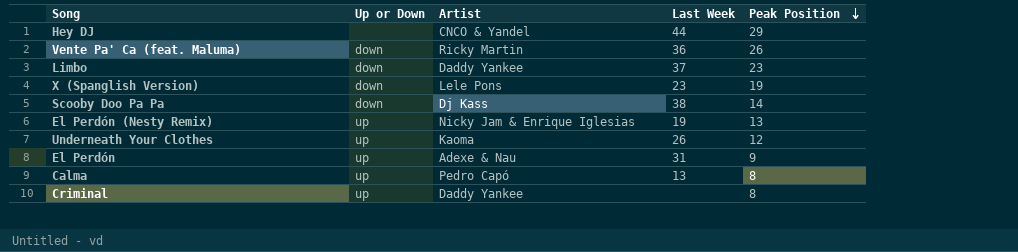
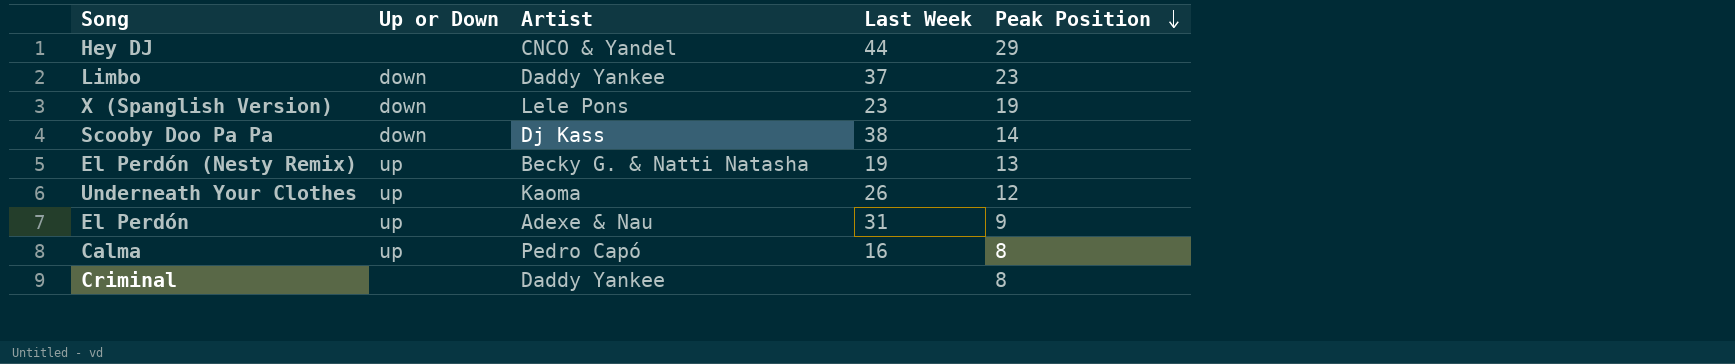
row Vente Pa' Ca (feat. Maluma): down | Ricky Martin | 36 | 26 -> none
El Perdón (Nesty Remix) | Artist: Nicky Jam & Enrique Iglesias -> Becky G. & Natti Natasha
Calma | Last Week: 13 -> 16
Criminal | Up or Down: up -> none

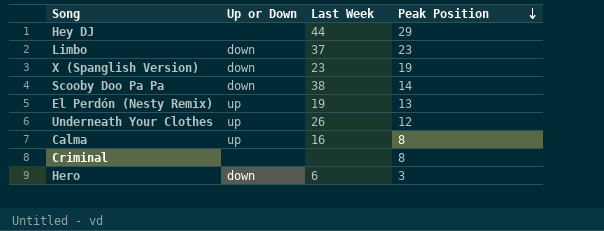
column Artist | position: 3 -> none
row El Perdón: up | Adexe & Nau | 31 | 9 -> none
row Hero: none -> down | 6 | 3

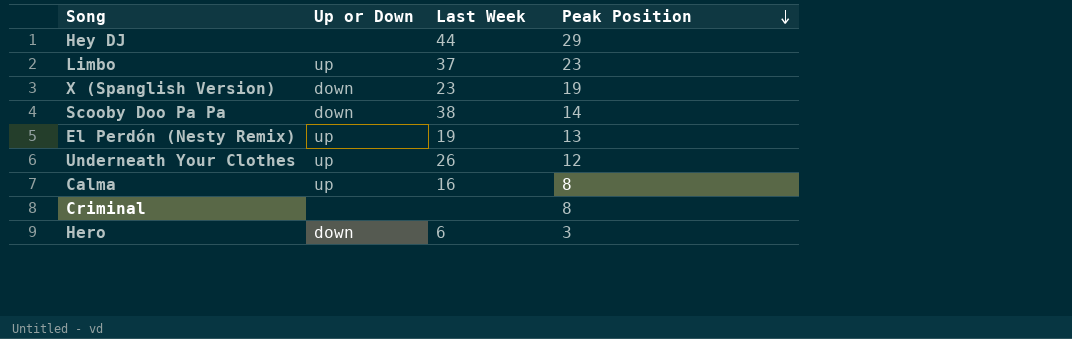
Limbo | Up or Down: down -> up

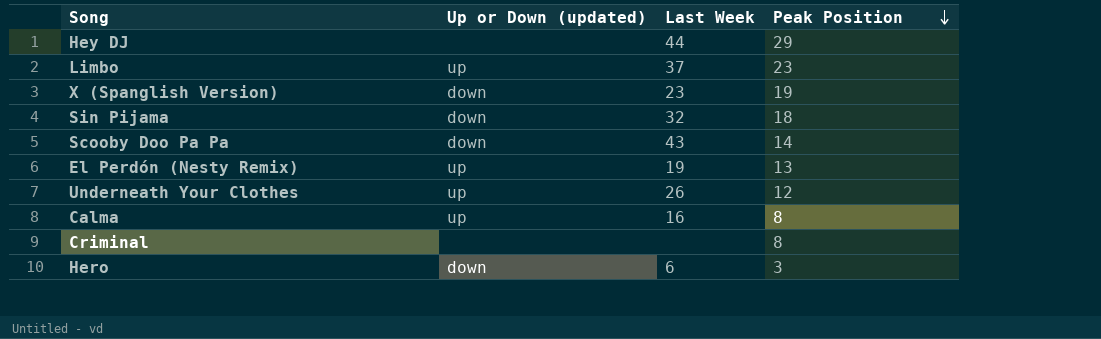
column name: Up or Down -> Up or Down (updated)
row Sin Pijama: none -> down | 32 | 18
Scooby Doo Pa Pa | Last Week: 38 -> 43

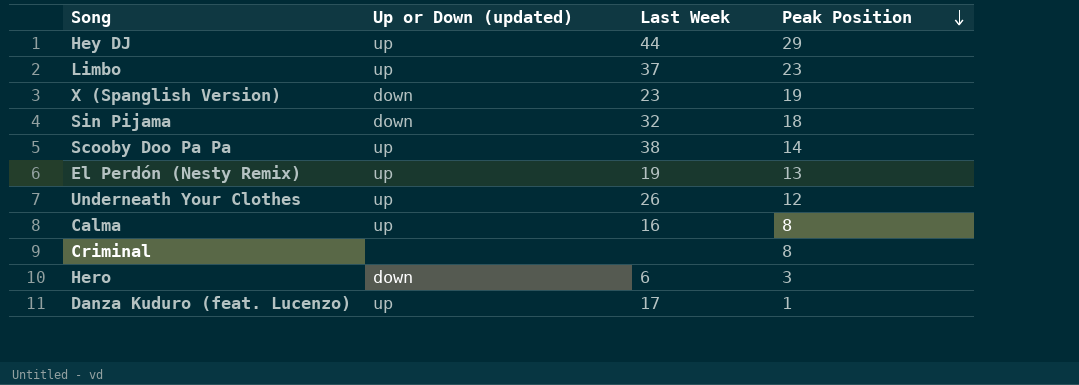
Hey DJ | Up or Down (updated): none -> up
Scooby Doo Pa Pa | Up or Down (updated): down -> up
Scooby Doo Pa Pa | Last Week: 43 -> 38
row Danza Kuduro (feat. Lucenzo): none -> up | 17 | 1

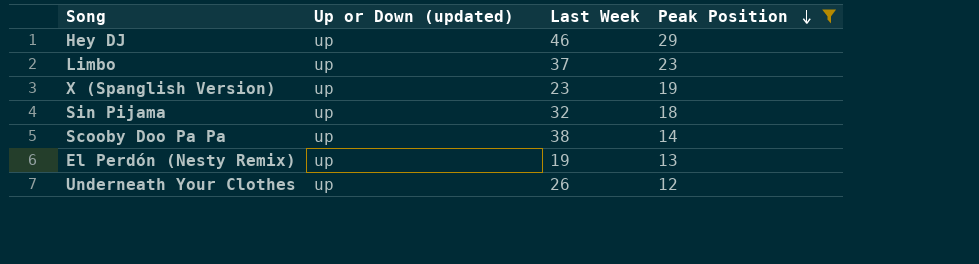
filter: none -> Peak Position >= 12
Hey DJ | Last Week: 44 -> 46
X (Spanglish Version) | Up or Down (updated): down -> up
Sin Pijama | Up or Down (updated): down -> up

